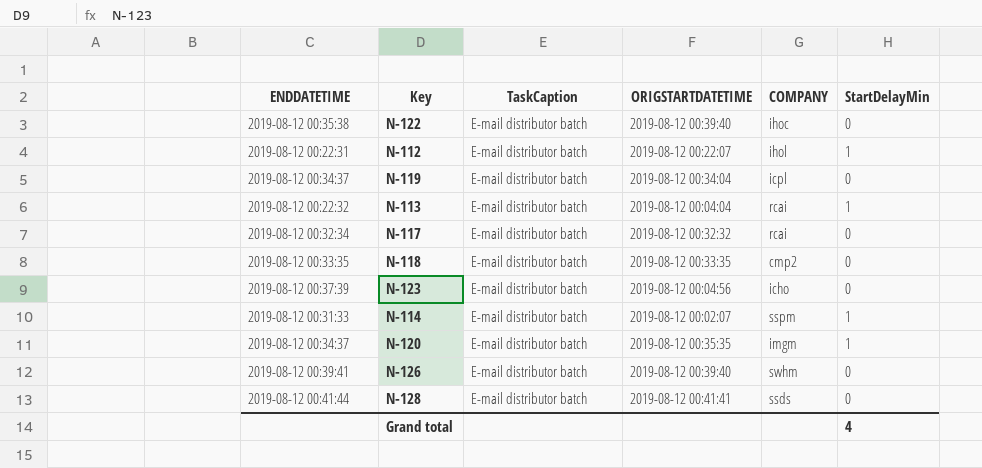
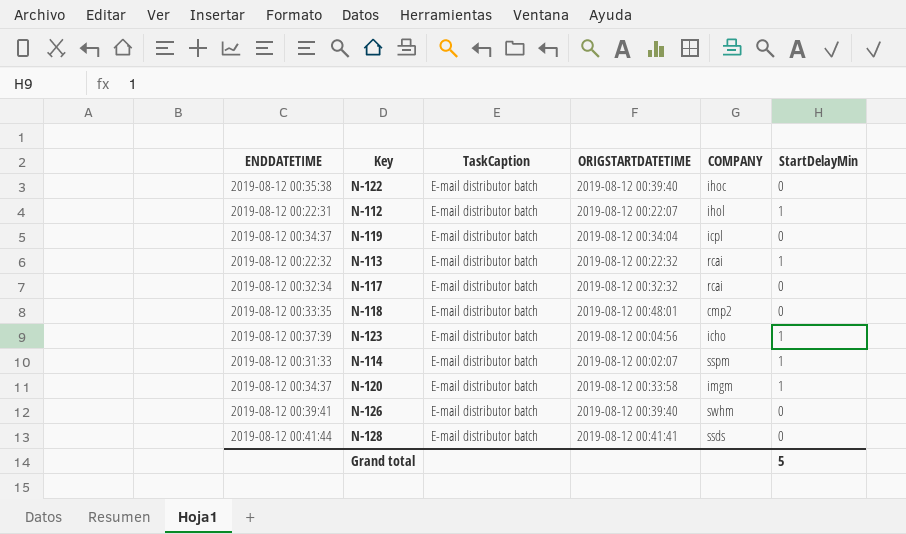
N-113 | ORIGSTARTDATETIME: 2019-08-12 00:04:04 -> 2019-08-12 00:22:32
N-118 | ORIGSTARTDATETIME: 2019-08-12 00:33:35 -> 2019-08-12 00:48:01
N-123 | StartDelayMin: 0 -> 1
N-120 | ORIGSTARTDATETIME: 2019-08-12 00:35:35 -> 2019-08-12 00:33:58
Grand total | StartDelayMin: 4 -> 5

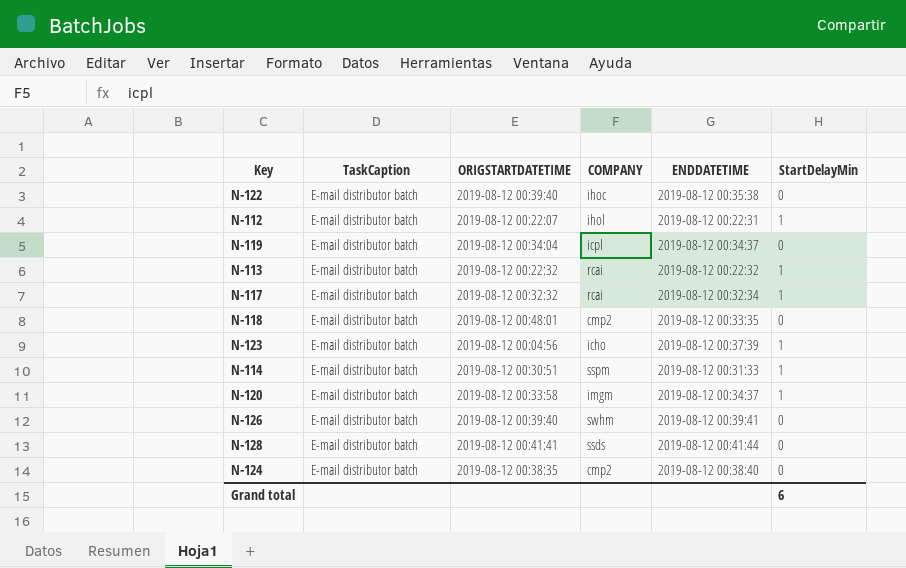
column ENDDATETIME | position: 1 -> 5
N-117 | StartDelayMin: 0 -> 1
N-114 | ORIGSTARTDATETIME: 2019-08-12 00:02:07 -> 2019-08-12 00:30:51
row N-124: none -> E-mail distributor batch | 2019-08-12 00:38:35 | cmp2 | 2019-08-12 00:38:40 | 0
Grand total | StartDelayMin: 5 -> 6

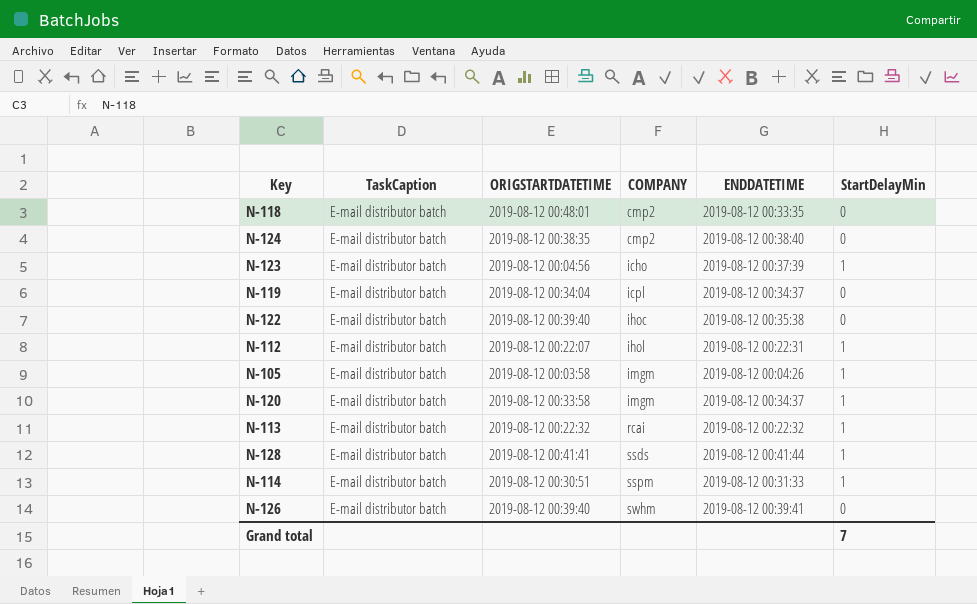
row order: none -> COMPANY ascending
row N-117: E-mail distributor batch | 2019-08-12 00:32:32 | rcai | 2019-08-12 00:32:34 | 1 -> none
row N-105: none -> E-mail distributor batch | 2019-08-12 00:03:58 | imgm | 2019-08-12 00:04:26 | 1
N-128 | StartDelayMin: 0 -> 1
Grand total | StartDelayMin: 6 -> 7

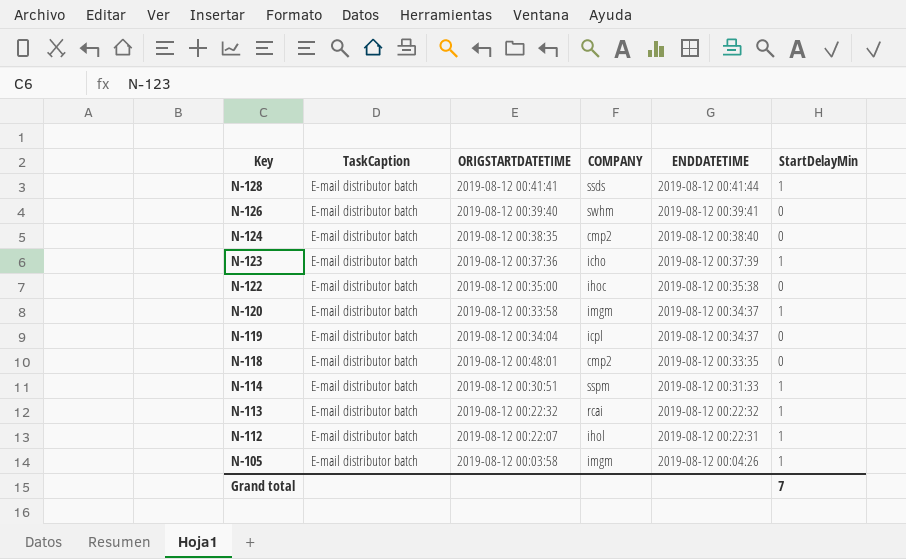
row order: COMPANY ascending -> Key descending
N-123 | ORIGSTARTDATETIME: 2019-08-12 00:04:56 -> 2019-08-12 00:37:36
N-122 | ORIGSTARTDATETIME: 2019-08-12 00:39:40 -> 2019-08-12 00:35:00

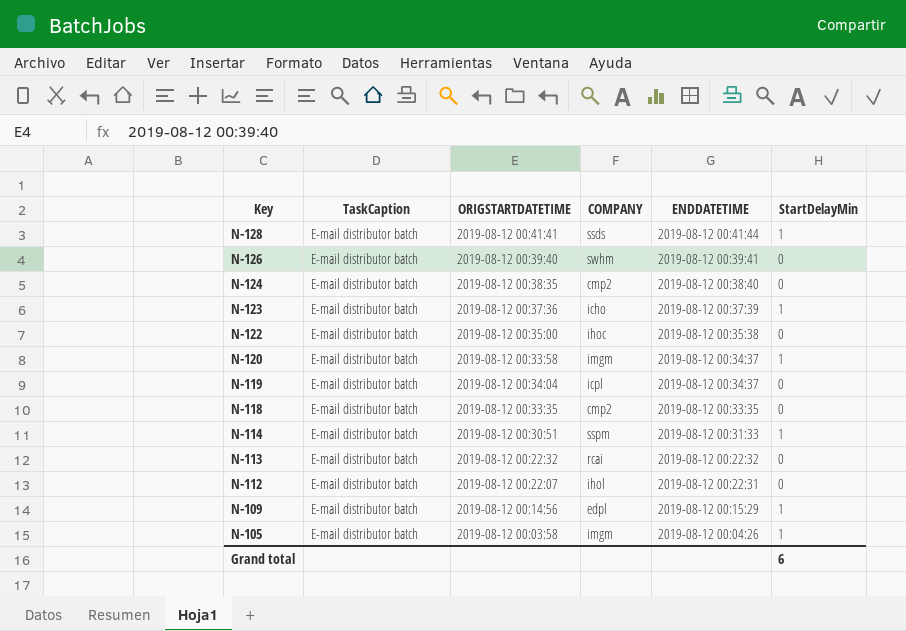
N-118 | ORIGSTARTDATETIME: 2019-08-12 00:48:01 -> 2019-08-12 00:33:35
N-113 | StartDelayMin: 1 -> 0
N-112 | StartDelayMin: 1 -> 0
row N-109: none -> E-mail distributor batch | 2019-08-12 00:14:56 | edpl | 2019-08-12 00:15:29 | 1
Grand total | StartDelayMin: 7 -> 6

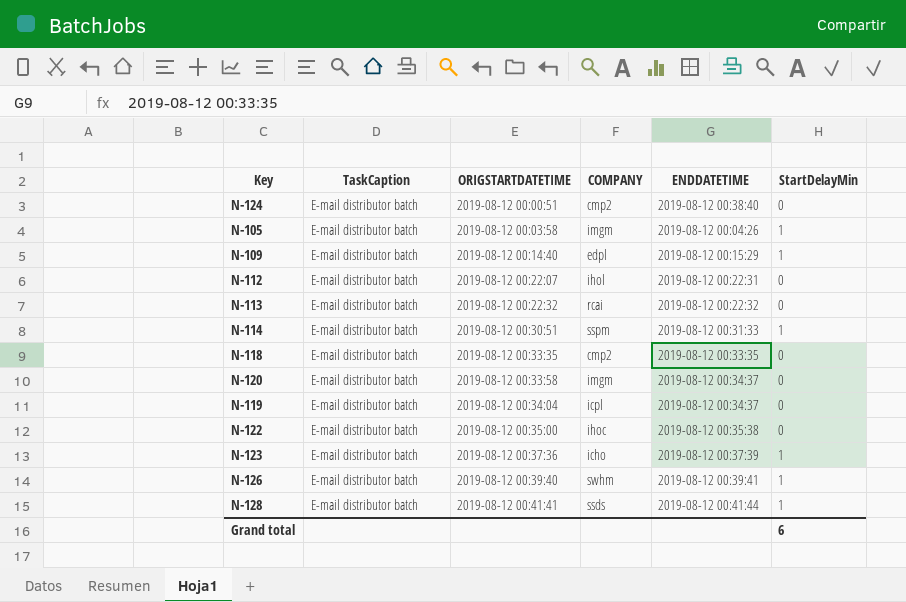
row order: Key descending -> ORIGSTARTDATETIME ascending
N-124 | ORIGSTARTDATETIME: 2019-08-12 00:38:35 -> 2019-08-12 00:00:51
N-109 | ORIGSTARTDATETIME: 2019-08-12 00:14:56 -> 2019-08-12 00:14:40
N-120 | StartDelayMin: 1 -> 0
N-126 | StartDelayMin: 0 -> 1

